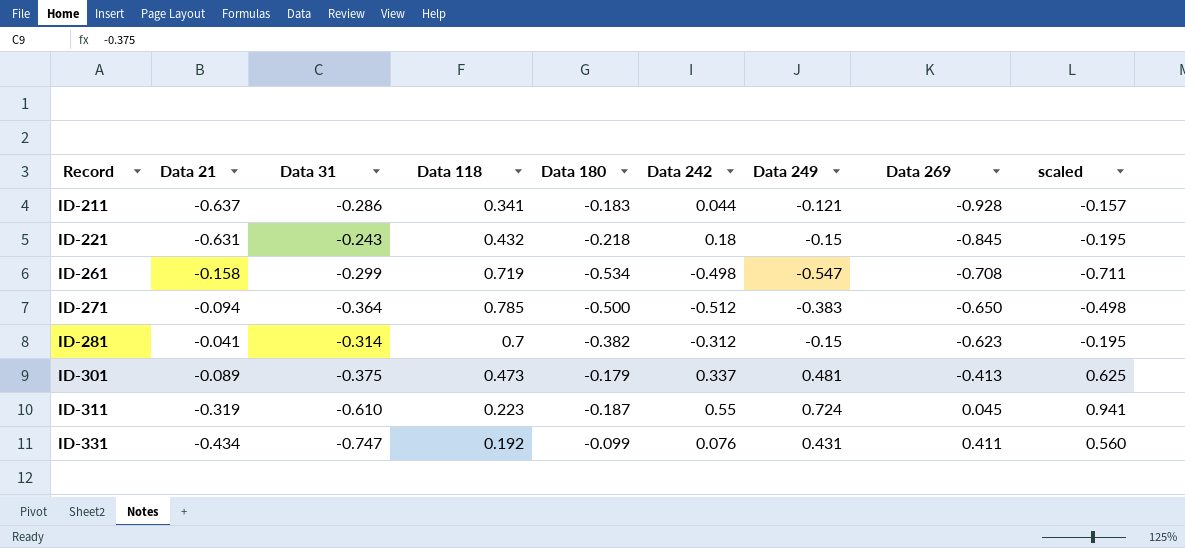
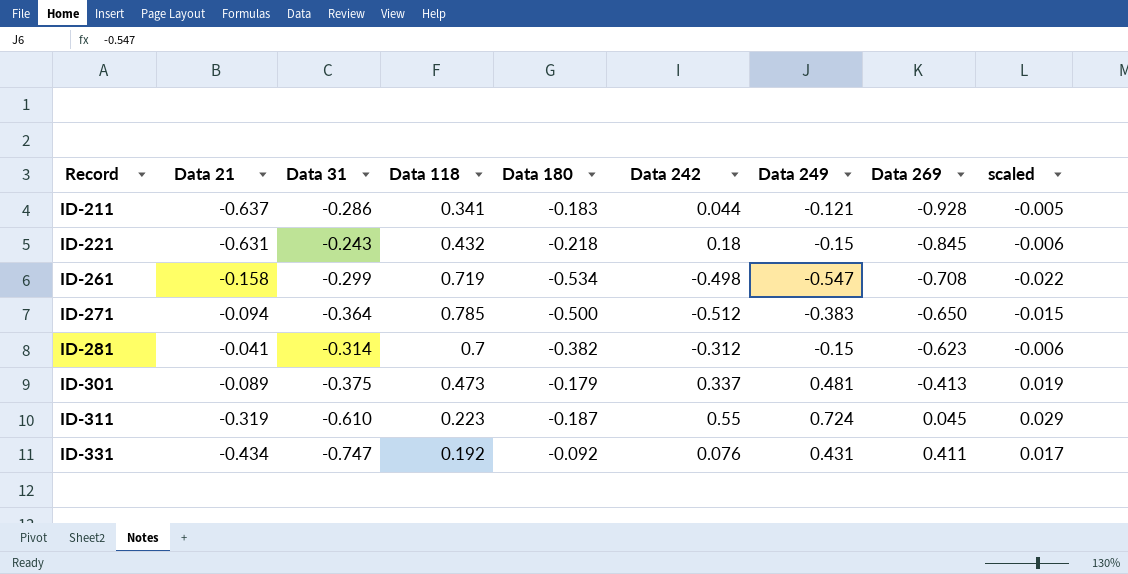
column scaled | formula: [Data 249] * 1.3 -> [Data 249] * 0.04
ID-331 | Data 180: -0.099 -> -0.092

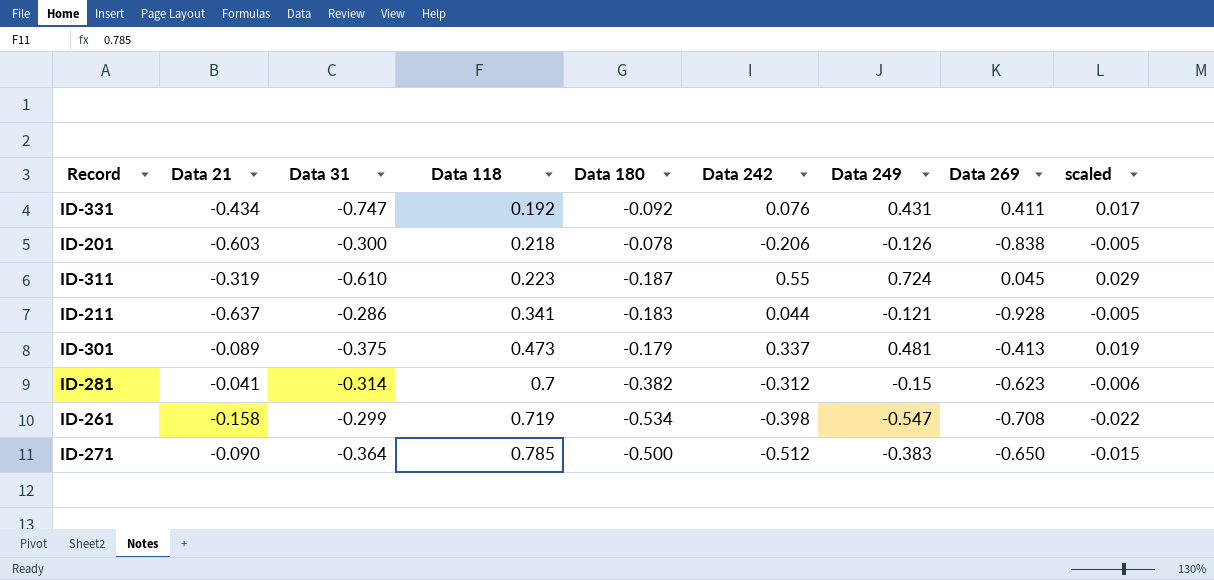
row order: Record ascending -> Data 118 ascending
row ID-221: -0.631 | -0.243 | 0.432 | -0.218 | 0.18 | -0.15 | -0.845 | -0.006 -> none
row ID-201: none -> -0.603 | -0.300 | 0.218 | -0.078 | -0.206 | -0.126 | -0.838 | -0.005
ID-261 | Data 242: -0.498 -> -0.398
ID-271 | Data 21: -0.094 -> -0.090

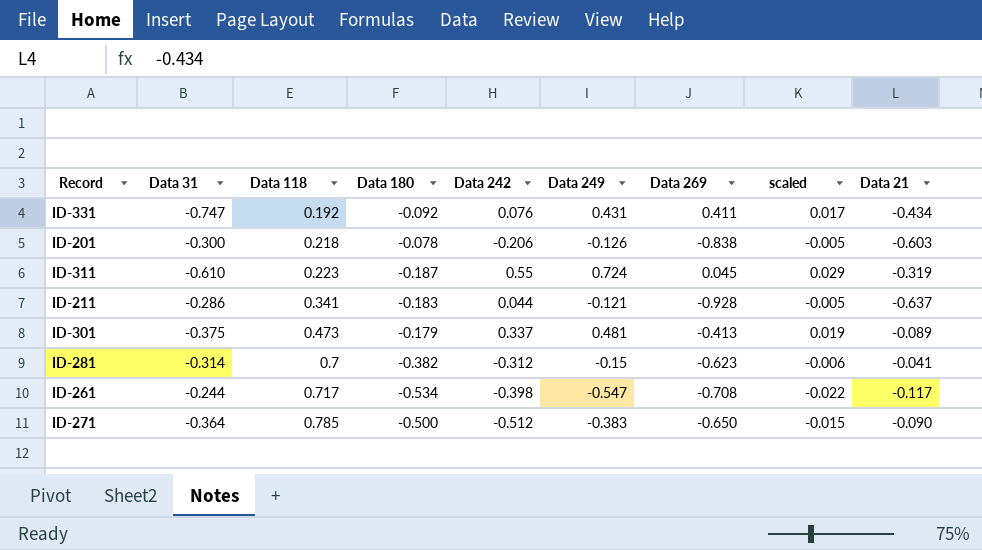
column Data 21 | position: 2 -> 9
ID-261 | Data 31: -0.299 -> -0.244
ID-261 | Data 118: 0.719 -> 0.717
ID-261 | Data 21: -0.158 -> -0.117

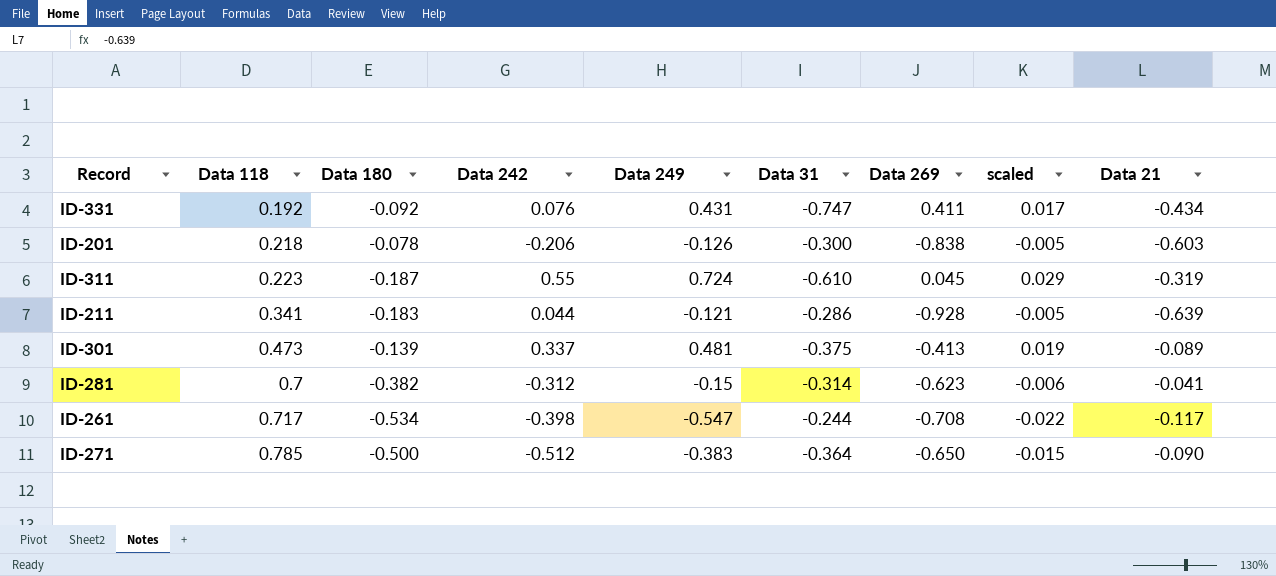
column Data 31 | position: 2 -> 6
ID-211 | Data 21: -0.637 -> -0.639
ID-301 | Data 180: -0.179 -> -0.139

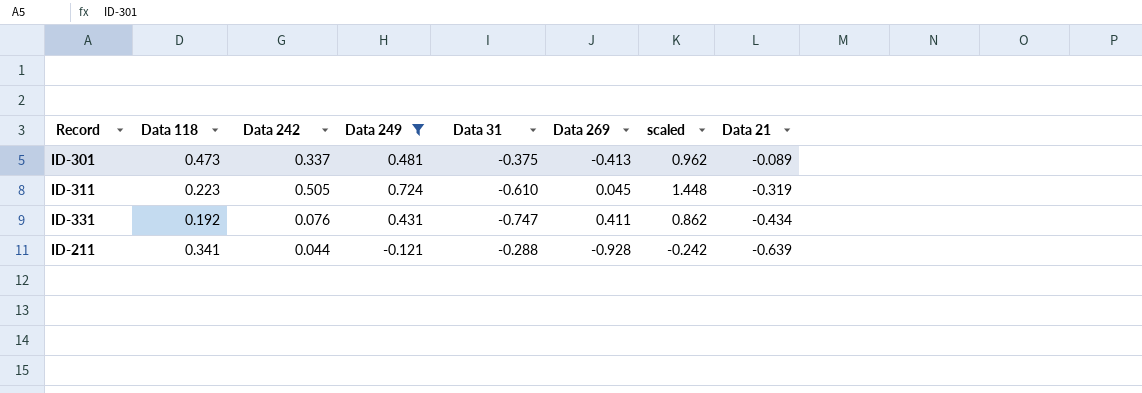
filter: none -> Data 249 >= -0.121
row order: Data 118 ascending -> Data 21 descending
column Data 180 | position: 3 -> none
column scaled | formula: [Data 249] * 0.04 -> [Data 249] * 2
ID-311 | Data 242: 0.55 -> 0.505
ID-211 | Data 31: -0.286 -> -0.288

